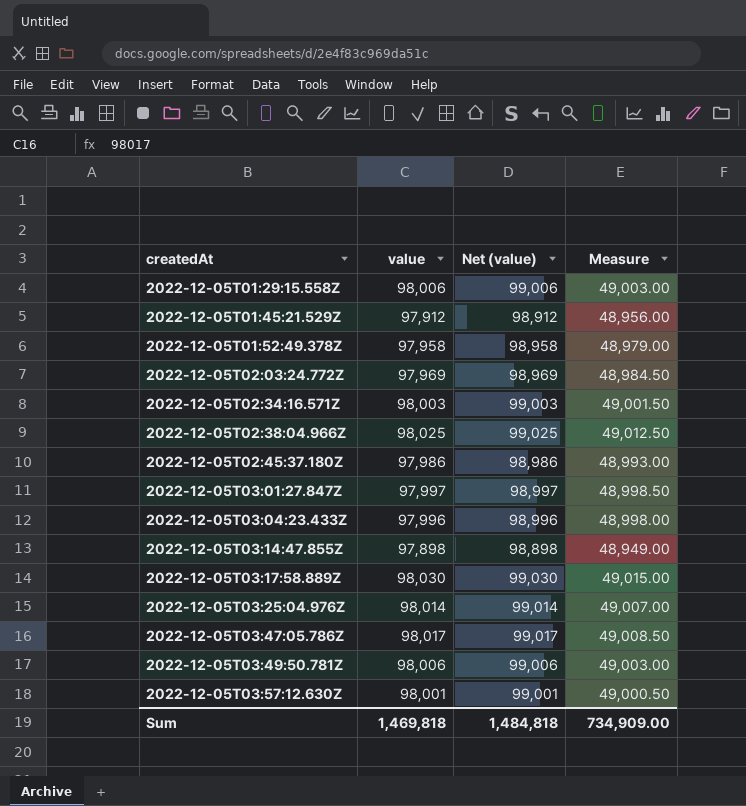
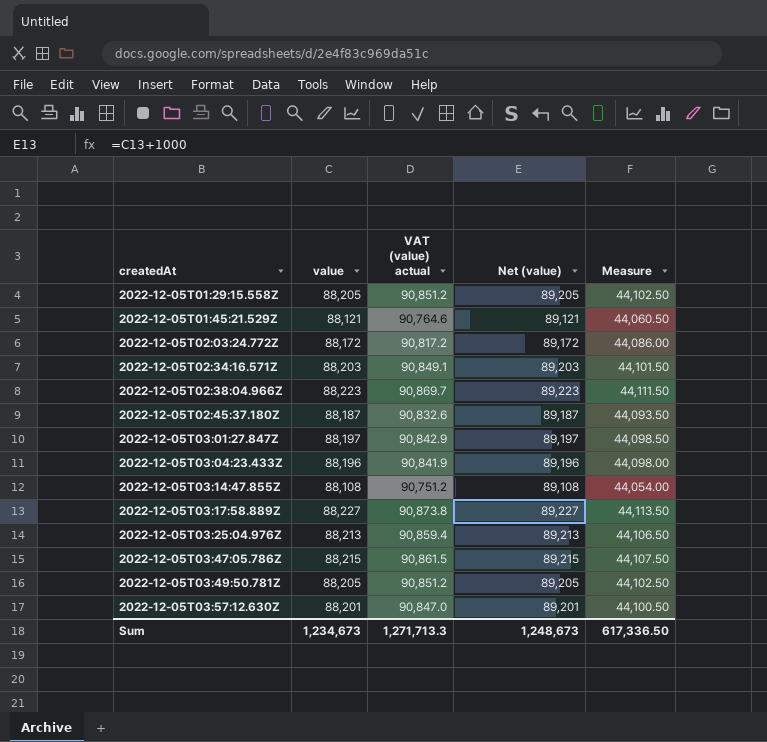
column VAT (value) actual | formula: none -> [value] * 1.03
row 2022-12-05T01:52:49.378Z: 97,958 | 98,958 | 48,979.00 -> none
2022-12-05T01:29:15.558Z | value: 98,006 -> 88,205
2022-12-05T01:29:15.558Z | Net (value): 99,006 -> 89,205
2022-12-05T01:29:15.558Z | Measure: 49,003.00 -> 44,102.50
2022-12-05T01:45:21.529Z | value: 97,912 -> 88,121
2022-12-05T01:45:21.529Z | Net (value): 98,912 -> 89,121
2022-12-05T01:45:21.529Z | Measure: 48,956.00 -> 44,060.50
2022-12-05T02:03:24.772Z | value: 97,969 -> 88,172
2022-12-05T02:03:24.772Z | Net (value): 98,969 -> 89,172
2022-12-05T02:03:24.772Z | Measure: 48,984.50 -> 44,086.00
2022-12-05T02:34:16.571Z | value: 98,003 -> 88,203
2022-12-05T02:34:16.571Z | Net (value): 99,003 -> 89,203
2022-12-05T02:34:16.571Z | Measure: 49,001.50 -> 44,101.50
2022-12-05T02:38:04.966Z | value: 98,025 -> 88,223
2022-12-05T02:38:04.966Z | Net (value): 99,025 -> 89,223
2022-12-05T02:38:04.966Z | Measure: 49,012.50 -> 44,111.50
2022-12-05T02:45:37.180Z | value: 97,986 -> 88,187
2022-12-05T02:45:37.180Z | Net (value): 98,986 -> 89,187
2022-12-05T02:45:37.180Z | Measure: 48,993.00 -> 44,093.50
2022-12-05T03:01:27.847Z | value: 97,997 -> 88,197
2022-12-05T03:01:27.847Z | Net (value): 98,997 -> 89,197
2022-12-05T03:01:27.847Z | Measure: 48,998.50 -> 44,098.50
2022-12-05T03:04:23.433Z | value: 97,996 -> 88,196
2022-12-05T03:04:23.433Z | Net (value): 98,996 -> 89,196
2022-12-05T03:04:23.433Z | Measure: 48,998.00 -> 44,098.00
2022-12-05T03:14:47.855Z | value: 97,898 -> 88,108
2022-12-05T03:14:47.855Z | Net (value): 98,898 -> 89,108
2022-12-05T03:14:47.855Z | Measure: 48,949.00 -> 44,054.00
2022-12-05T03:17:58.889Z | value: 98,030 -> 88,227
2022-12-05T03:17:58.889Z | Net (value): 99,030 -> 89,227
2022-12-05T03:17:58.889Z | Measure: 49,015.00 -> 44,113.50
2022-12-05T03:25:04.976Z | value: 98,014 -> 88,213
2022-12-05T03:25:04.976Z | Net (value): 99,014 -> 89,213
2022-12-05T03:25:04.976Z | Measure: 49,007.00 -> 44,106.50
2022-12-05T03:47:05.786Z | value: 98,017 -> 88,215
2022-12-05T03:47:05.786Z | Net (value): 99,017 -> 89,215
2022-12-05T03:47:05.786Z | Measure: 49,008.50 -> 44,107.50
2022-12-05T03:49:50.781Z | value: 98,006 -> 88,205
2022-12-05T03:49:50.781Z | Net (value): 99,006 -> 89,205
2022-12-05T03:49:50.781Z | Measure: 49,003.00 -> 44,102.50
2022-12-05T03:57:12.630Z | value: 98,001 -> 88,201
2022-12-05T03:57:12.630Z | Net (value): 99,001 -> 89,201
2022-12-05T03:57:12.630Z | Measure: 49,000.50 -> 44,100.50
Sum | value: 1,469,818 -> 1,234,673
Sum | Net (value): 1,484,818 -> 1,248,673
Sum | Measure: 734,909.00 -> 617,336.50

